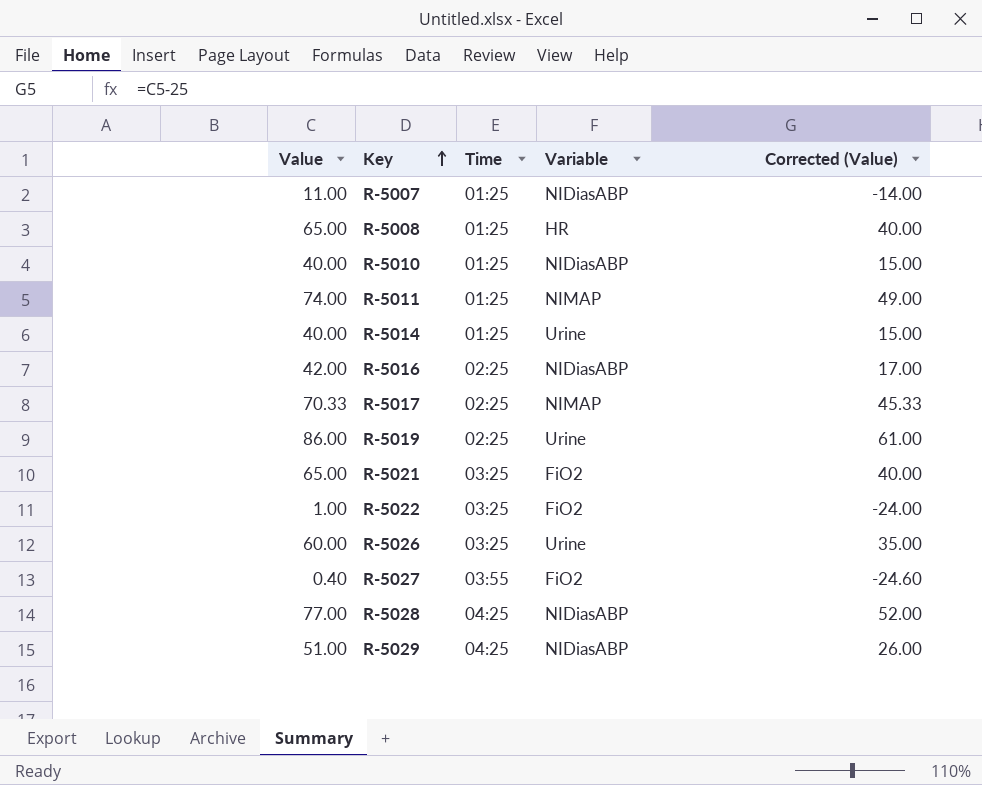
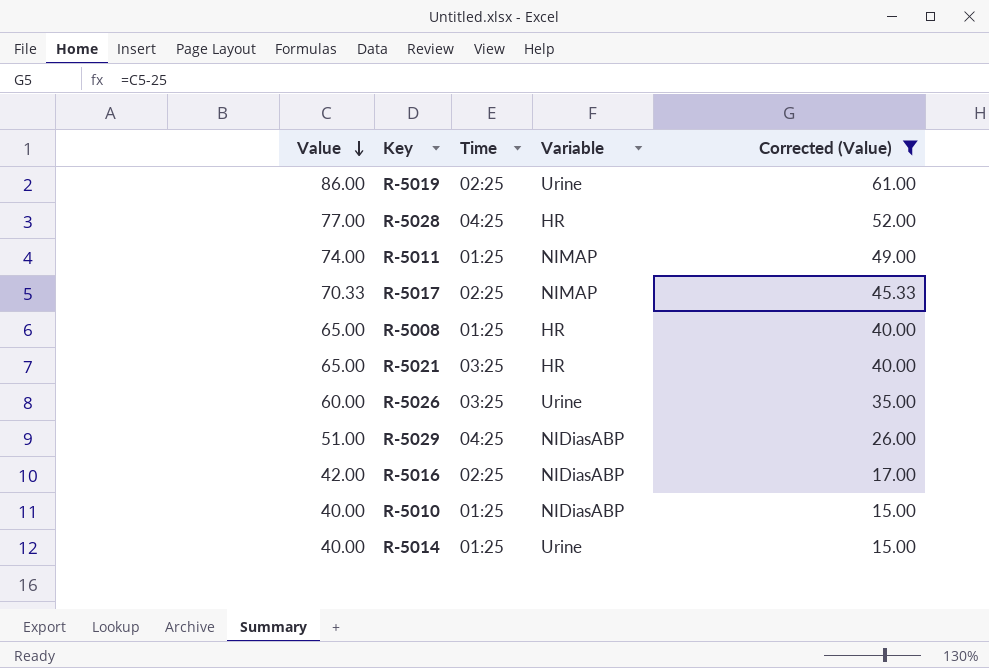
filter: none -> Corrected (Value) >= 15.00
row order: Key ascending -> Value descending
R-5028 | Variable: NIDiasABP -> HR
R-5021 | Variable: FiO2 -> HR

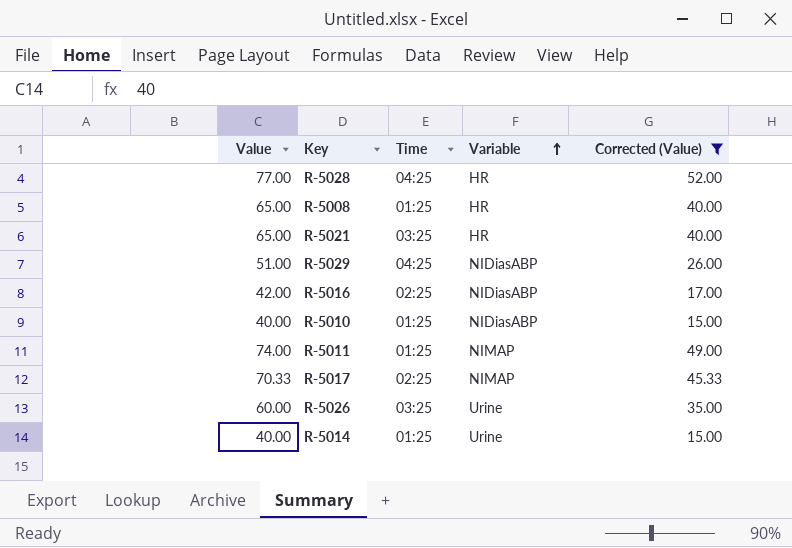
row order: Value descending -> Variable ascending
row R-5019: 86.00 | 02:25 | Urine | 61.00 -> none

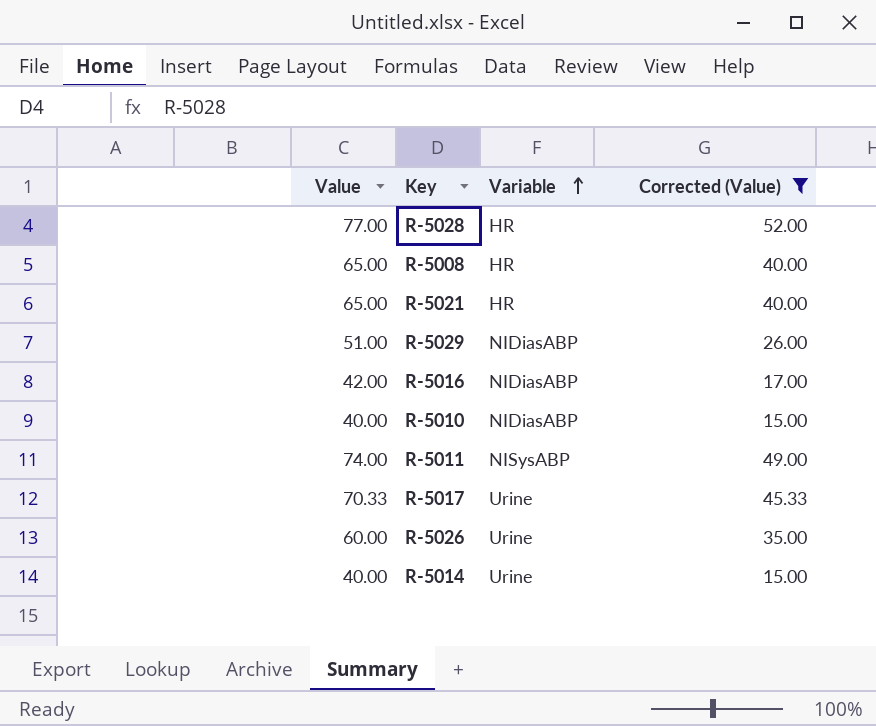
column Time | position: 3 -> none
R-5011 | Variable: NIMAP -> NISysABP
R-5017 | Variable: NIMAP -> Urine

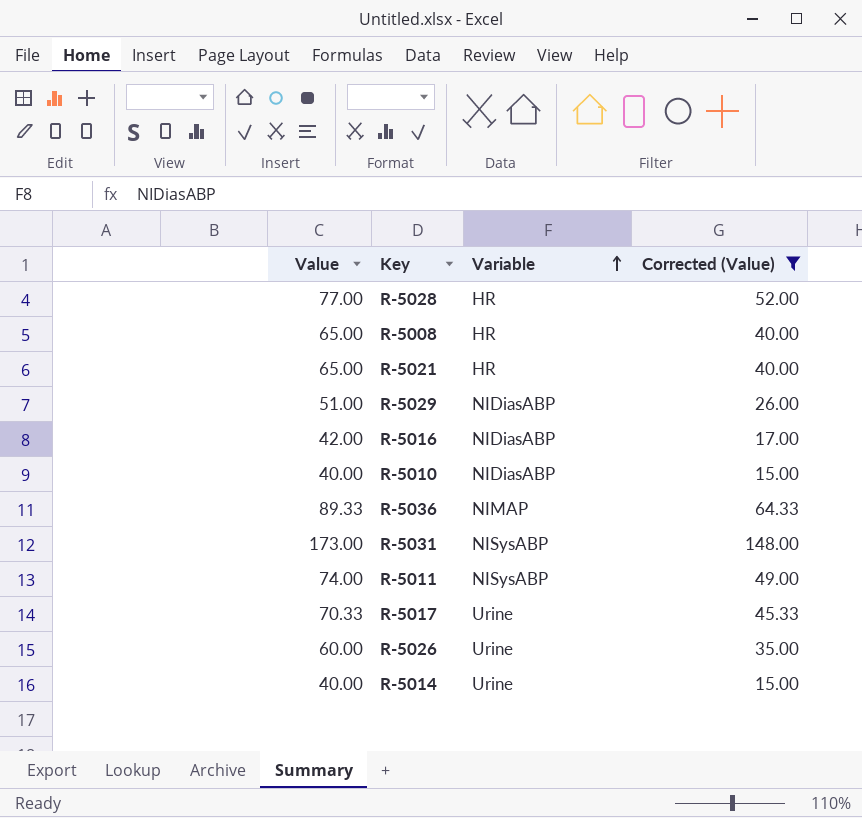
row R-5036: none -> 89.33 | NIMAP | 64.33
row R-5031: none -> 173.00 | NISysABP | 148.00

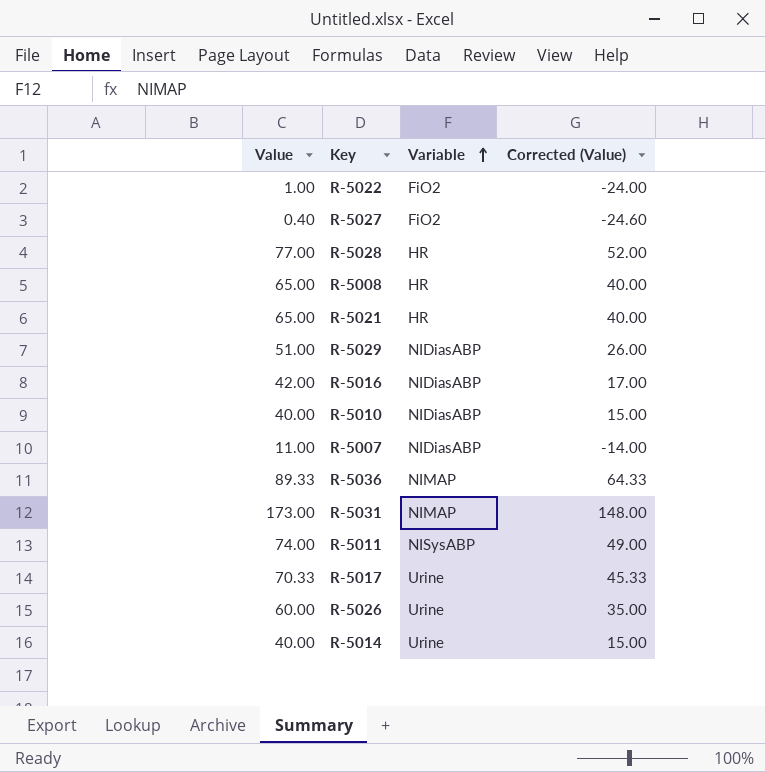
filter: Corrected (Value) >= 15.00 -> none
R-5031 | Variable: NISysABP -> NIMAP

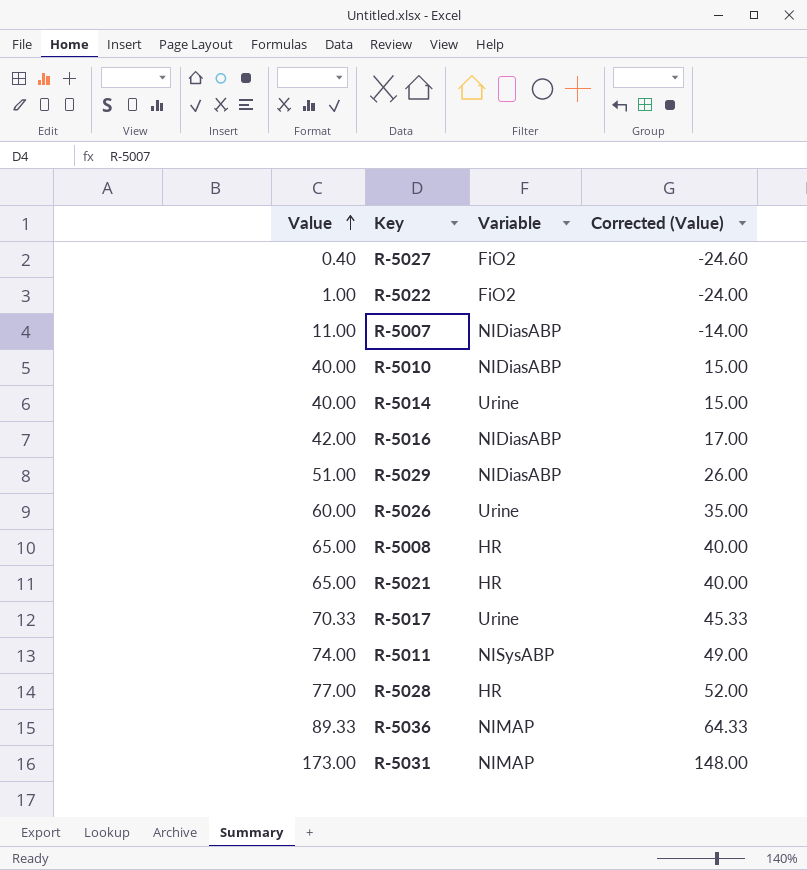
row order: Variable ascending -> Value ascending

